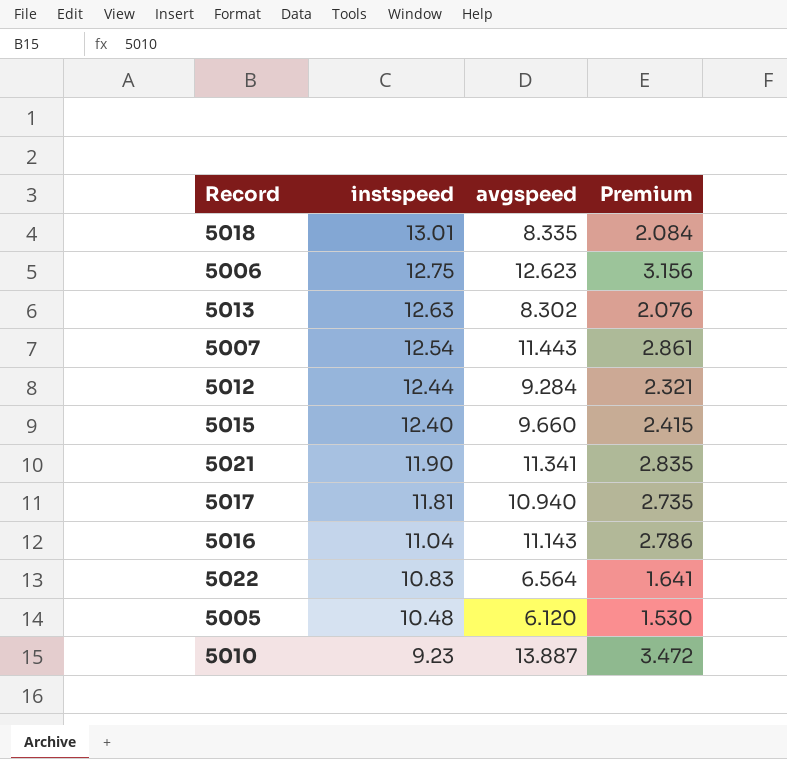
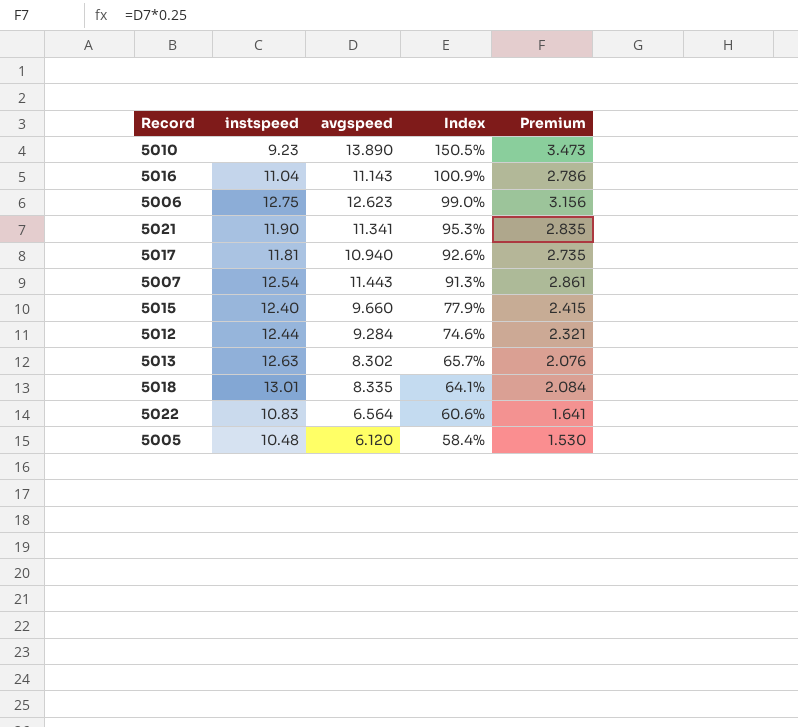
row order: instspeed descending -> Index descending
column Index | formula: none -> [avgspeed] / [instspeed]
5010 | avgspeed: 13.887 -> 13.890
5010 | Premium: 3.472 -> 3.473

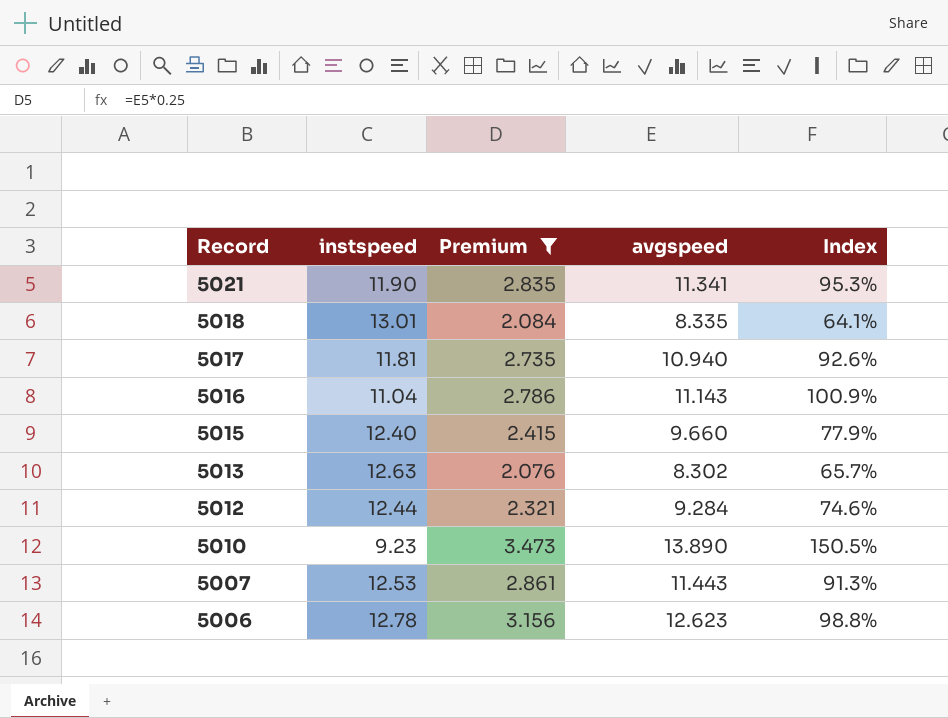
filter: none -> Premium >= 2.076
row order: Index descending -> Record descending
column Premium | position: 5 -> 3
5007 | instspeed: 12.54 -> 12.53
5006 | instspeed: 12.75 -> 12.78
5006 | Index: 99.0% -> 98.8%

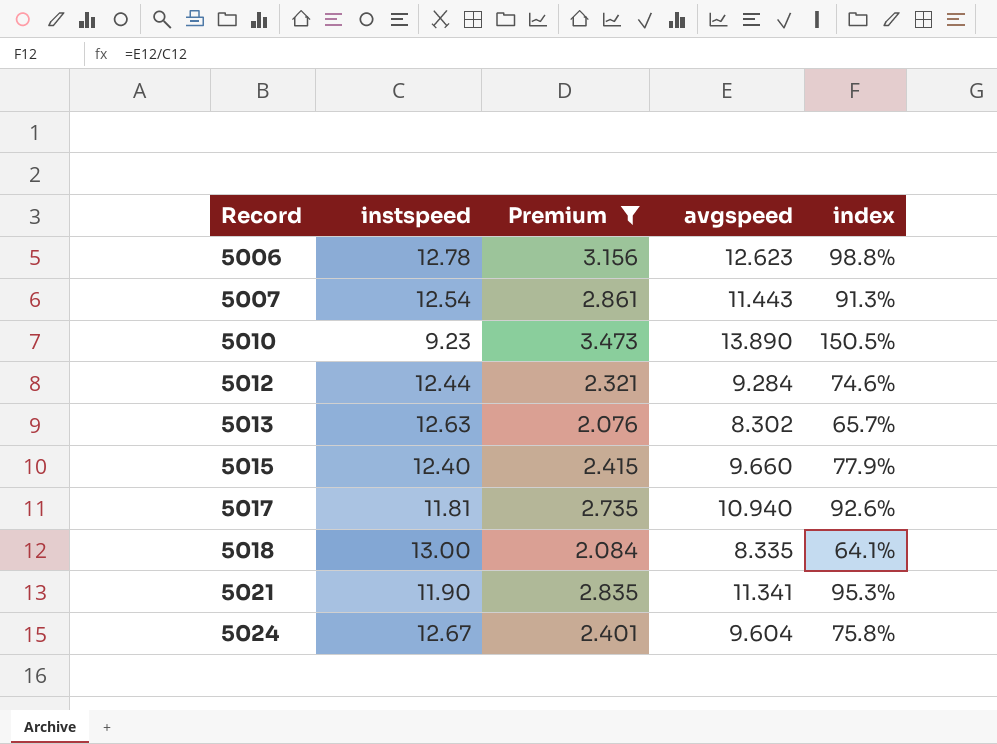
row order: Record descending -> Record ascending
column name: Index -> index
row 5016: 11.04 | 2.786 | 11.143 | 100.9% -> none
5007 | instspeed: 12.53 -> 12.54
5018 | instspeed: 13.01 -> 13.00
row 5024: none -> 12.67 | 2.401 | 9.604 | 75.8%

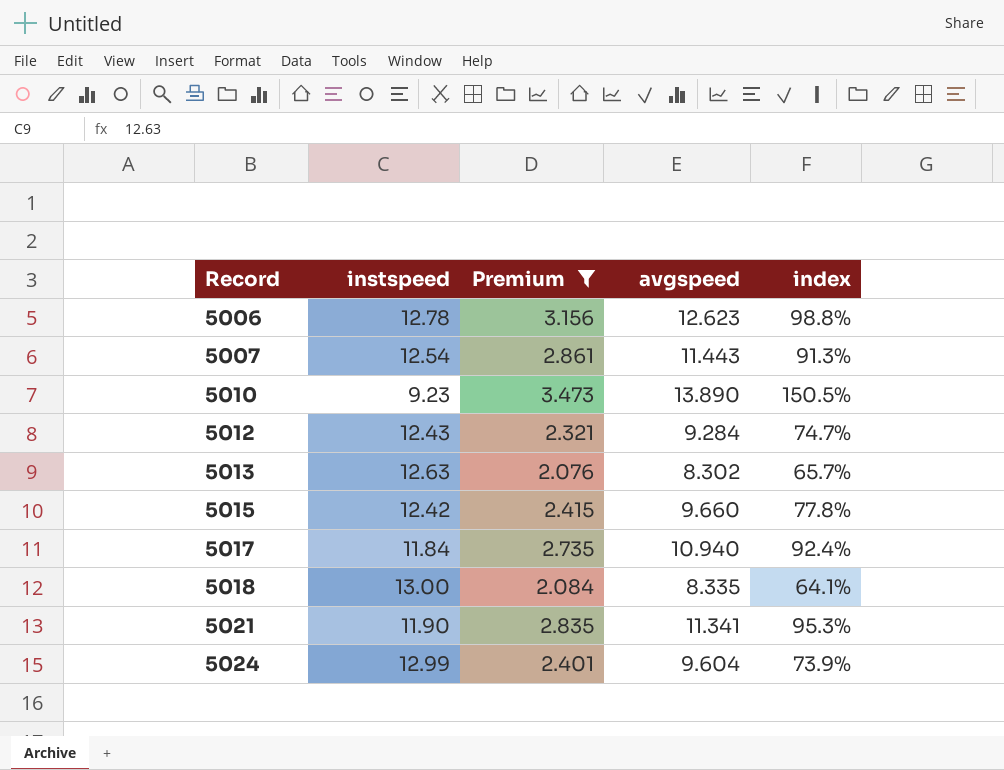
5012 | instspeed: 12.44 -> 12.43
5012 | index: 74.6% -> 74.7%
5015 | instspeed: 12.40 -> 12.42
5015 | index: 77.9% -> 77.8%
5017 | instspeed: 11.81 -> 11.84
5017 | index: 92.6% -> 92.4%
5024 | instspeed: 12.67 -> 12.99
5024 | index: 75.8% -> 73.9%

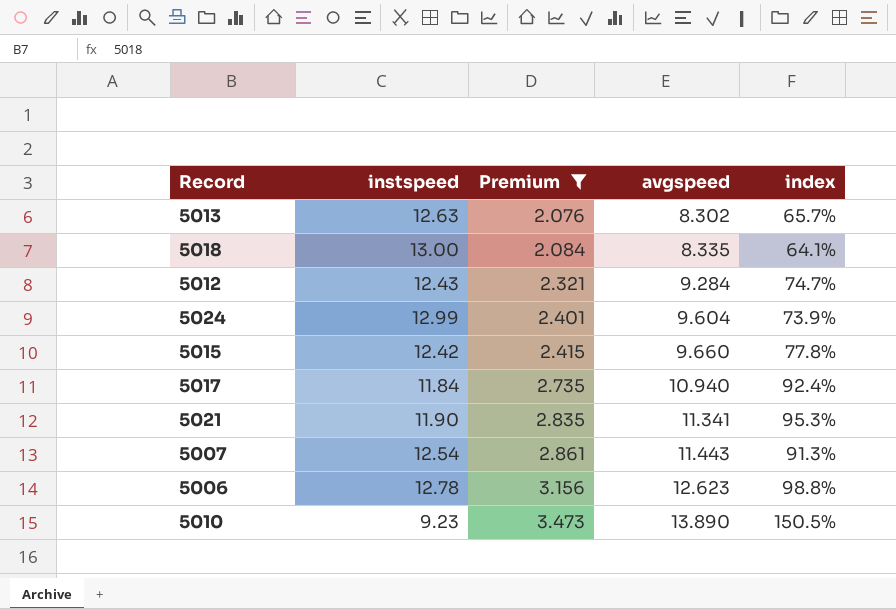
row order: Record ascending -> Premium ascending

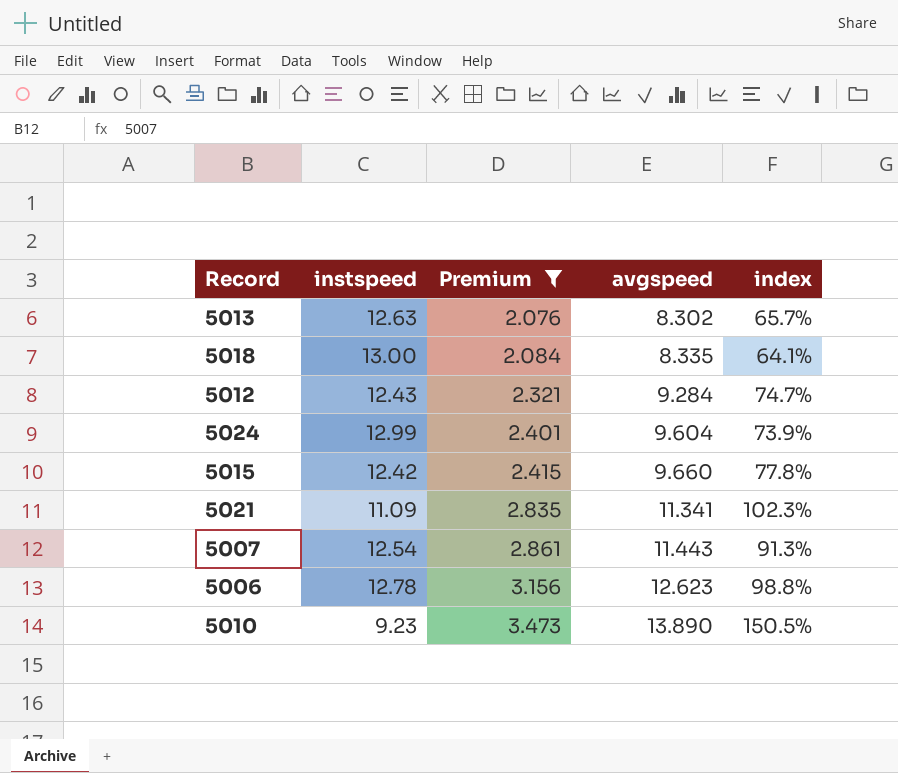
row 5017: 11.84 | 2.735 | 10.940 | 92.4% -> none
5021 | instspeed: 11.90 -> 11.09
5021 | index: 95.3% -> 102.3%

